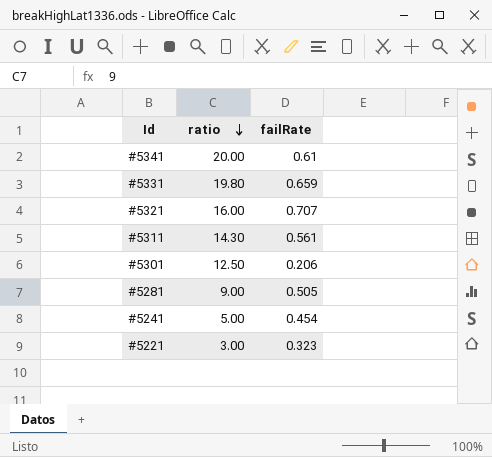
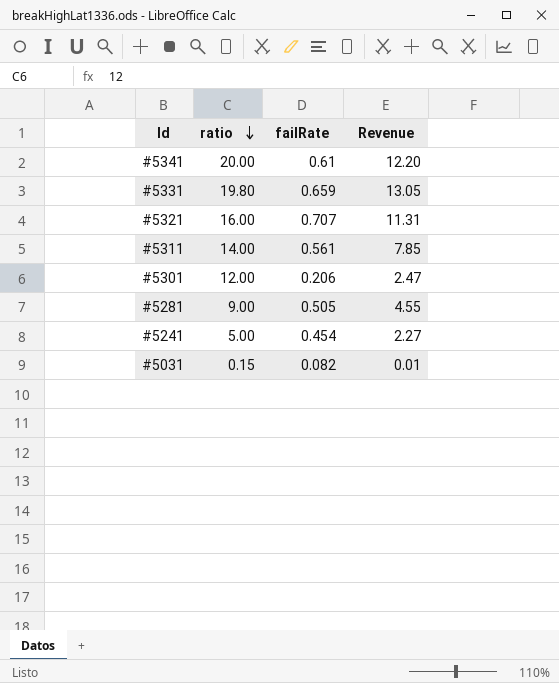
column Revenue | formula: none -> [ratio] * [failRate]
row #5221: 3.00 | 0.323 -> none
#5311 | ratio: 14.30 -> 14.00
#5301 | ratio: 12.50 -> 12.00
row #5031: none -> 0.15 | 0.082 | 0.01

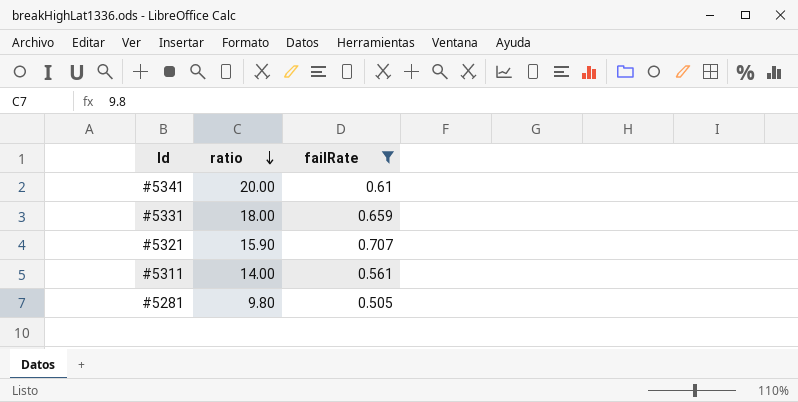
filter: none -> failRate >= 0.505
column Revenue | formula: [ratio] * [failRate] -> none
#5331 | ratio: 19.80 -> 18.00
#5321 | ratio: 16.00 -> 15.90
#5281 | ratio: 9.00 -> 9.80

